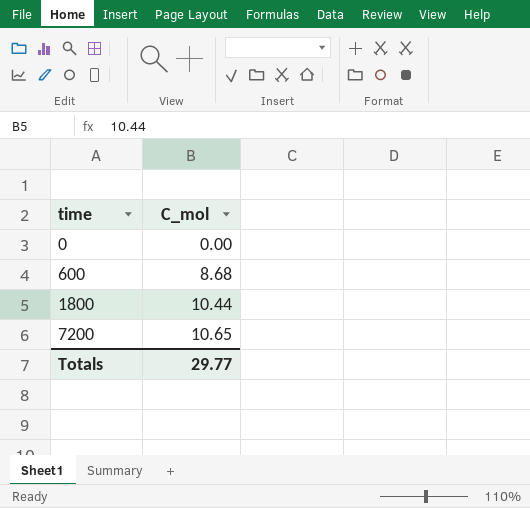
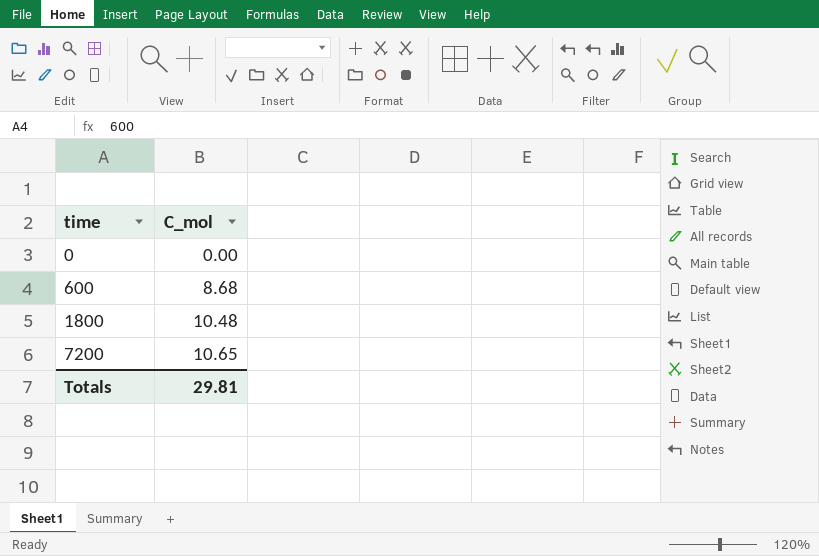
1800 | C_mol: 10.44 -> 10.48
Totals | C_mol: 29.77 -> 29.81

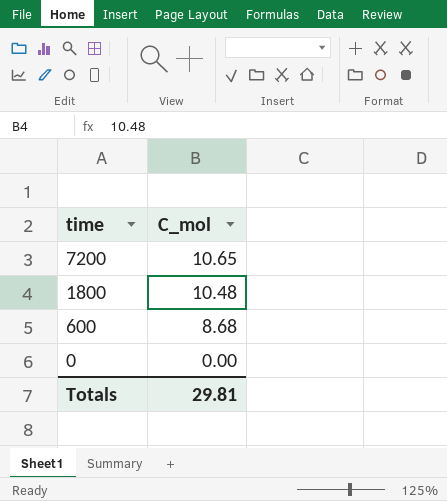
row order: time ascending -> time descending

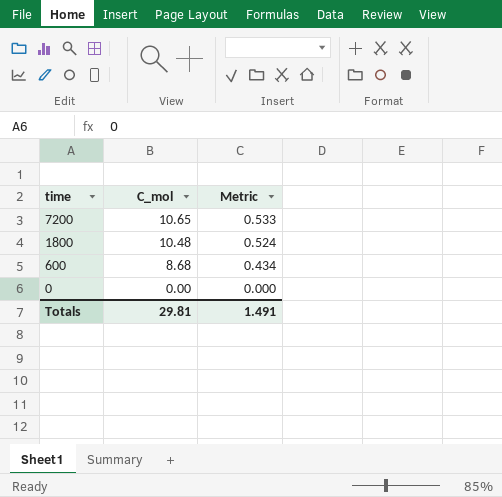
column Metric | formula: none -> [C_mol] * 0.05

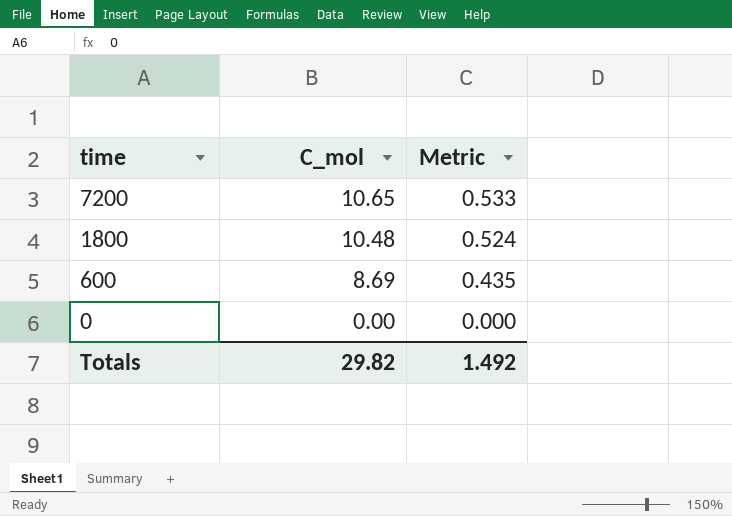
600 | C_mol: 8.68 -> 8.69
600 | Metric: 0.434 -> 0.435
Totals | C_mol: 29.81 -> 29.82
Totals | Metric: 1.491 -> 1.492

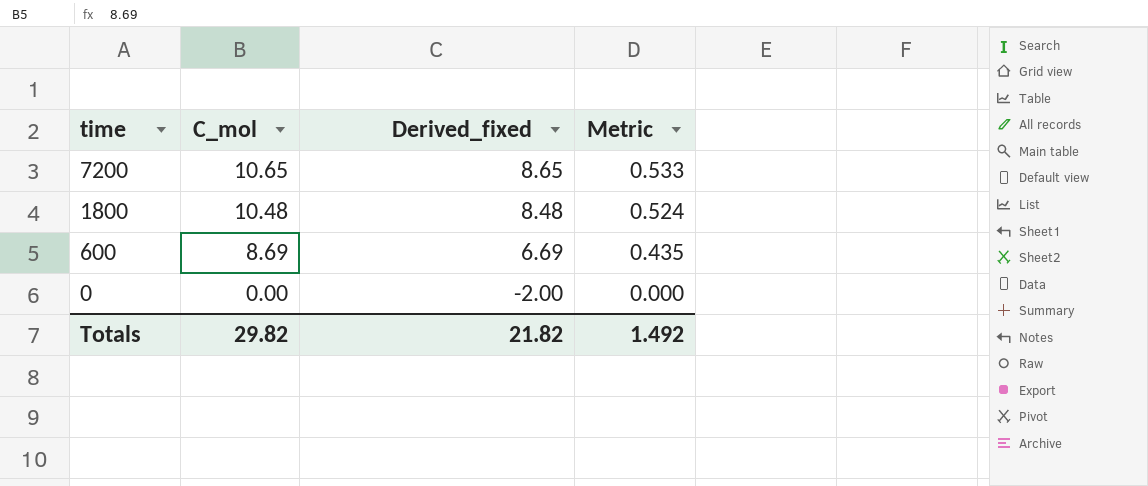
column Derived_fixed | formula: none -> [C_mol] - 2

